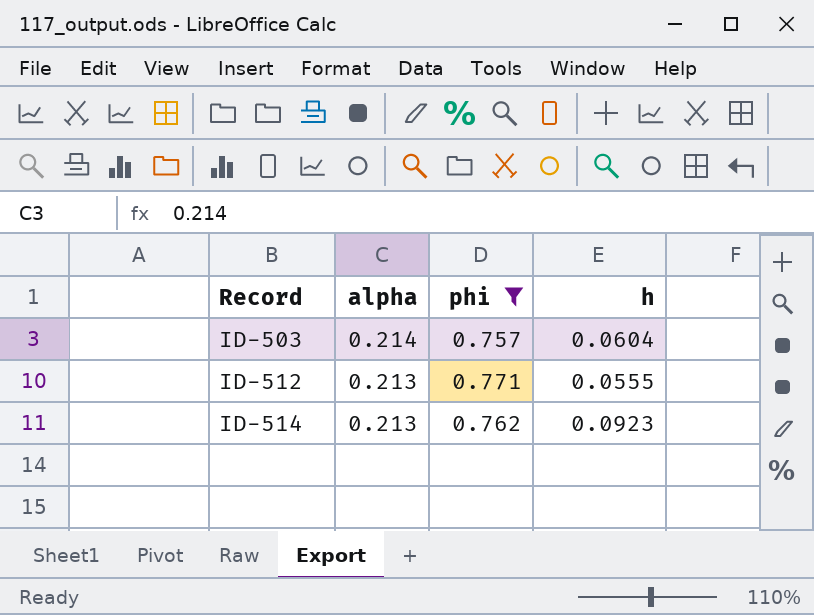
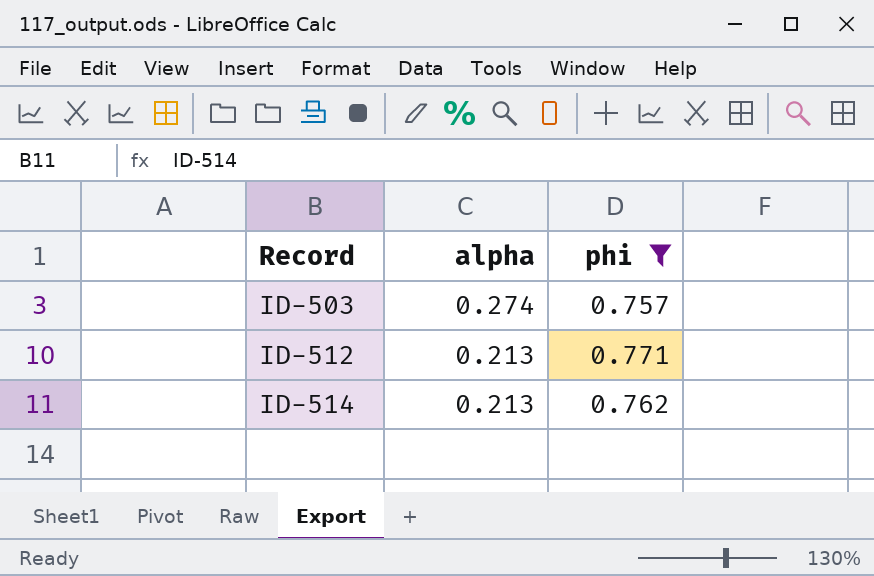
column h | position: 4 -> none
ID-503 | alpha: 0.214 -> 0.274

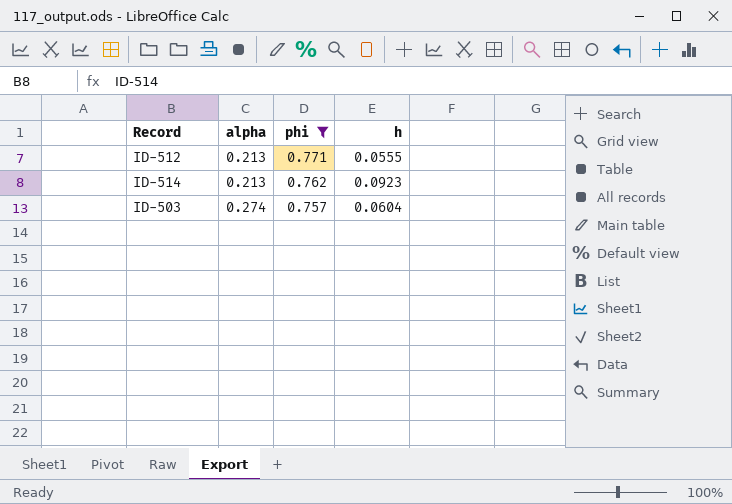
row order: Record ascending -> alpha ascending
column h | position: none -> 4

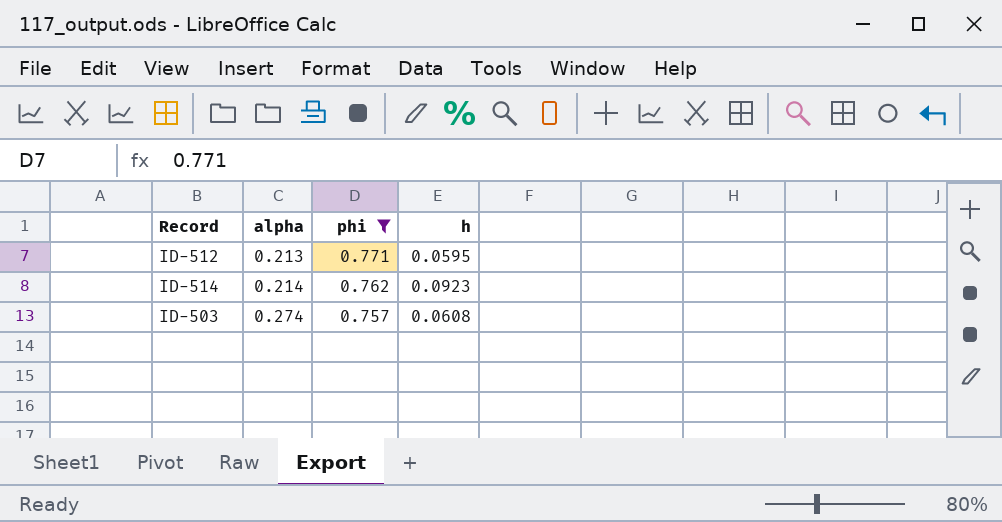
ID-512 | h: 0.0555 -> 0.0595
ID-514 | alpha: 0.213 -> 0.214
ID-503 | h: 0.0604 -> 0.0608

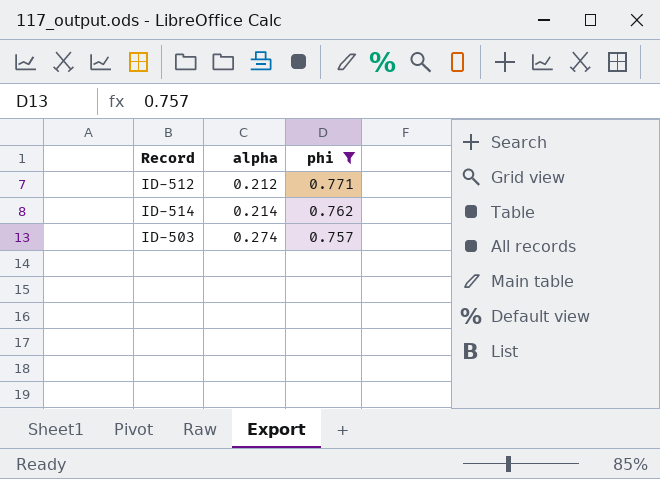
column h | position: 4 -> none
ID-512 | alpha: 0.213 -> 0.212

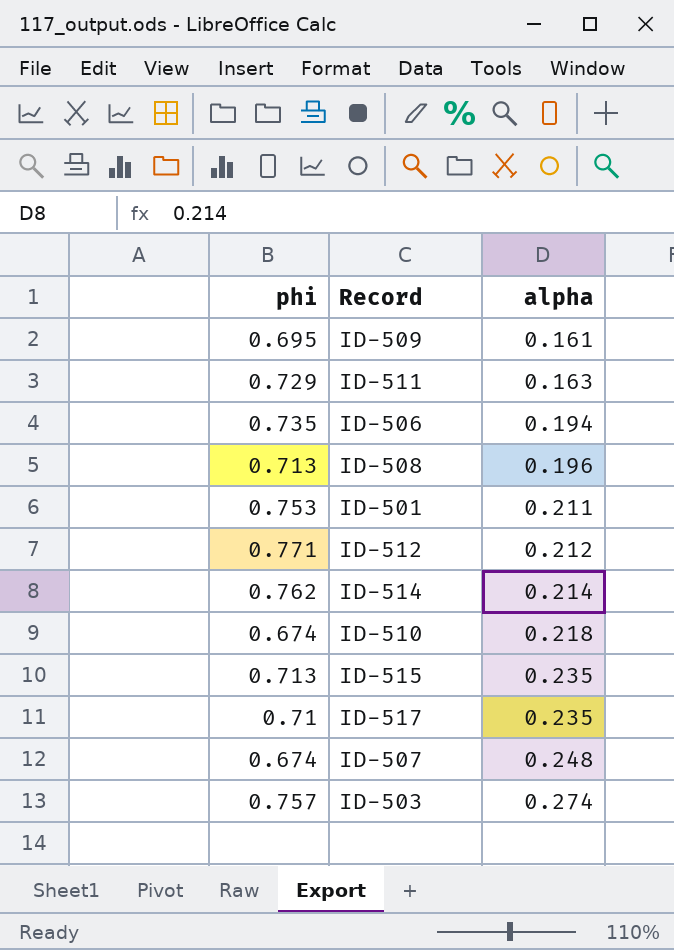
filter: phi >= 0.757 -> none
column phi | position: 3 -> 1

